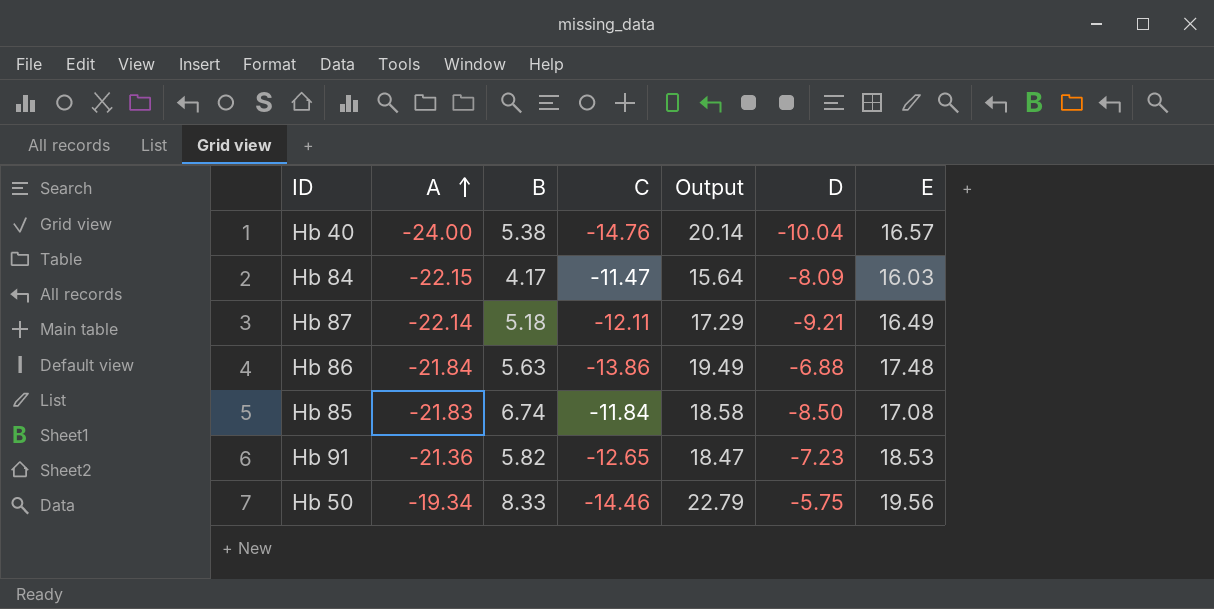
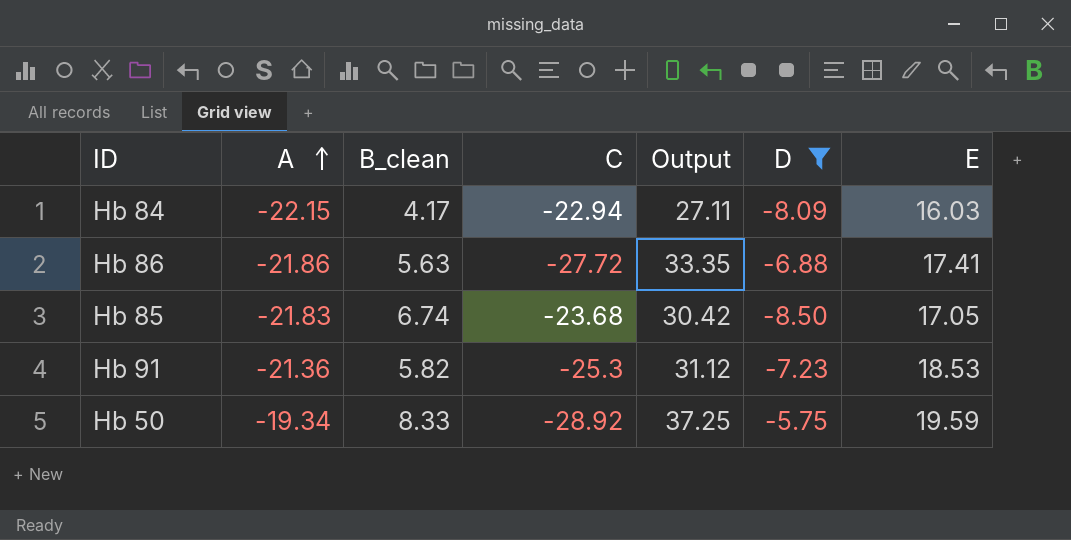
filter: none -> D >= -8.50
column name: B -> B_clean
Hb 84 | C: -11.47 -> -22.94
Hb 84 | Output: 15.64 -> 27.11
Hb 86 | A: -21.84 -> -21.86
Hb 86 | C: -13.86 -> -27.72
Hb 86 | Output: 19.49 -> 33.35
Hb 86 | E: 17.48 -> 17.41
Hb 85 | C: -11.84 -> -23.68
Hb 85 | Output: 18.58 -> 30.42
Hb 85 | E: 17.08 -> 17.05
Hb 91 | C: -12.65 -> -25.3
Hb 91 | Output: 18.47 -> 31.12
Hb 50 | C: -14.46 -> -28.92
Hb 50 | Output: 22.79 -> 37.25
Hb 50 | E: 19.56 -> 19.59

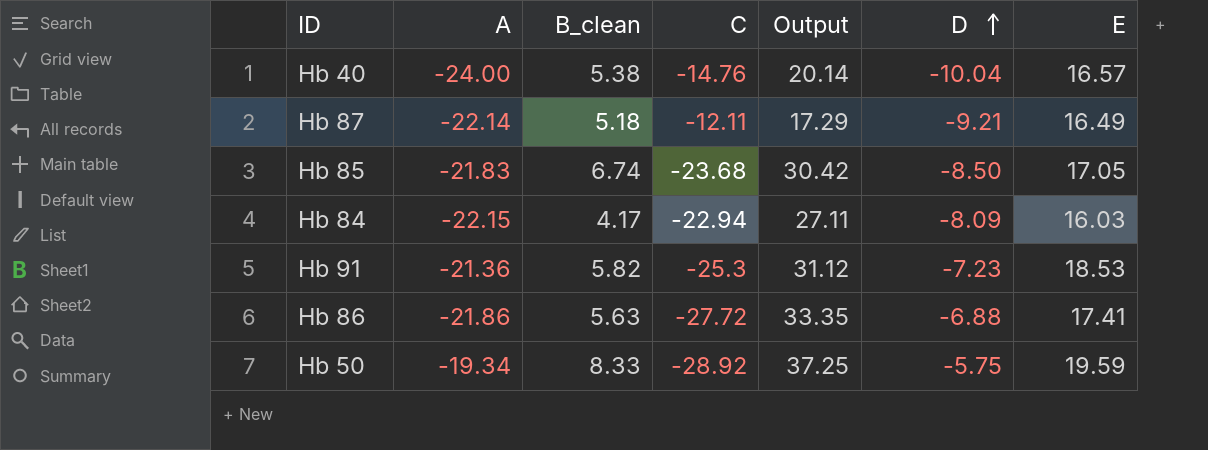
filter: D >= -8.50 -> none
row order: A ascending -> D ascending

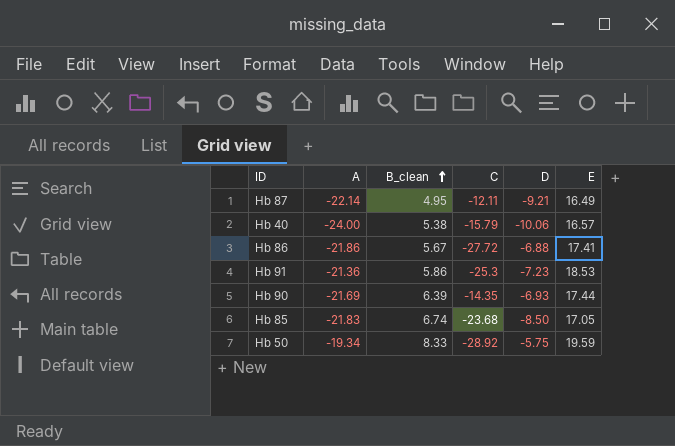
row order: D ascending -> B_clean ascending
column Output | formula: [B_clean] - [C] -> none
row Hb 84: -22.15 | 4.17 | -22.94 | 27.11 | -8.09 | 16.03 -> none
Hb 87 | B_clean: 5.18 -> 4.95
Hb 40 | C: -14.76 -> -15.79
Hb 40 | D: -10.04 -> -10.06
Hb 86 | B_clean: 5.63 -> 5.67
Hb 91 | B_clean: 5.82 -> 5.86
row Hb 90: none -> -21.69 | 6.39 | -14.35 | -6.93 | 17.44

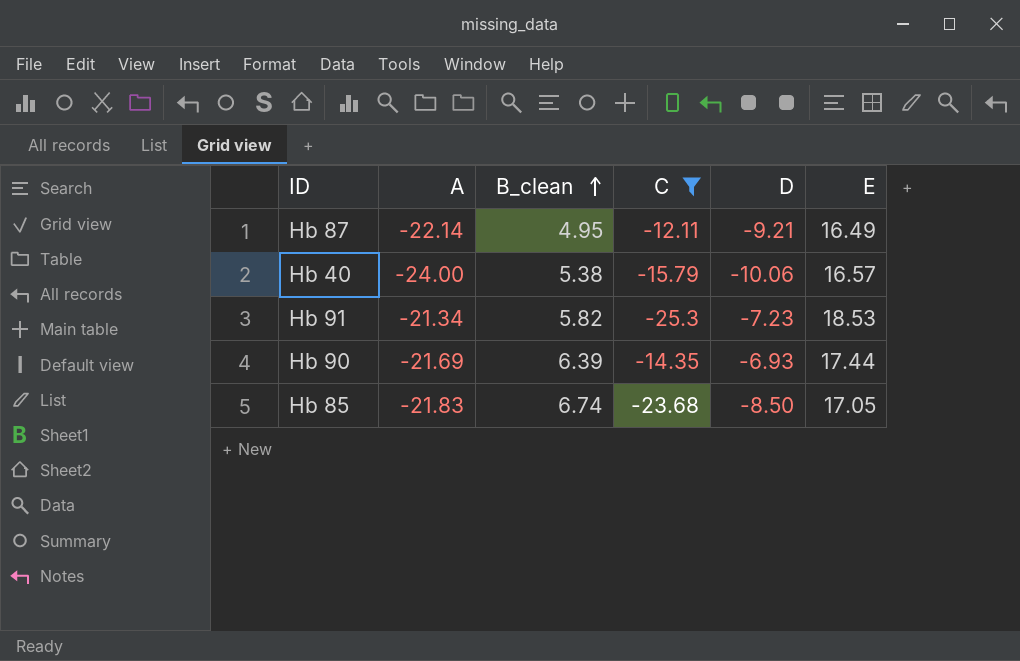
filter: none -> C >= -25.3
Hb 91 | A: -21.36 -> -21.34
Hb 91 | B_clean: 5.86 -> 5.82

